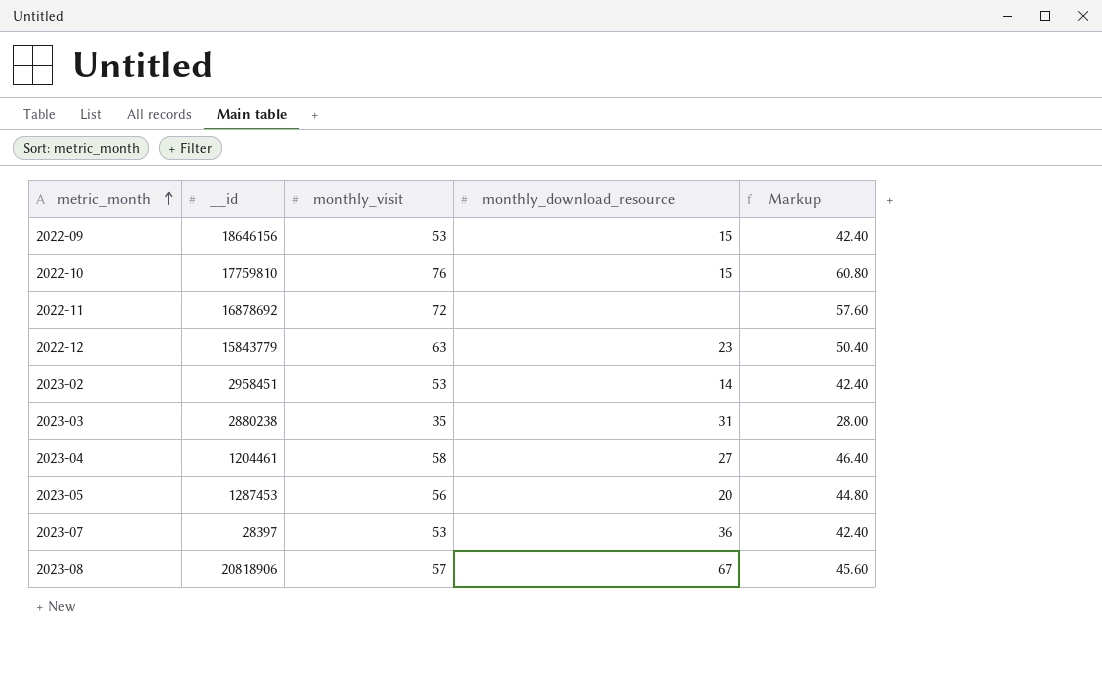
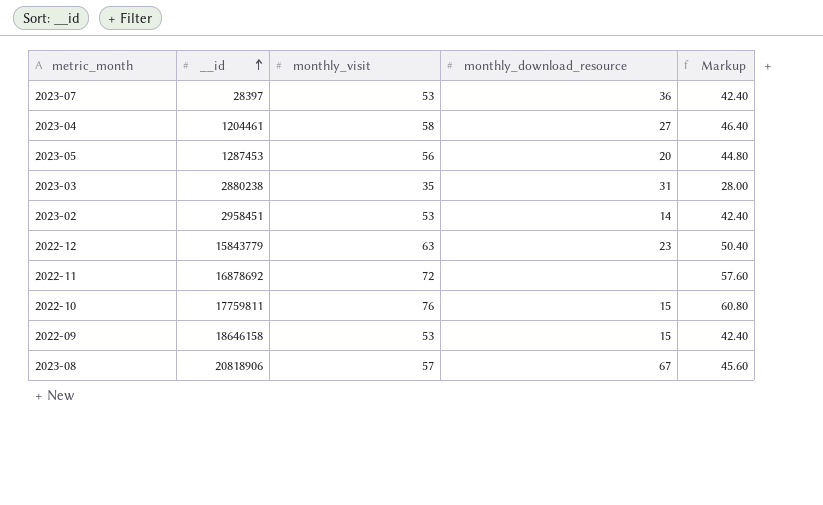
row order: metric_month ascending -> __id ascending
2022-10 | __id: 17759810 -> 17759811
2022-09 | __id: 18646156 -> 18646158

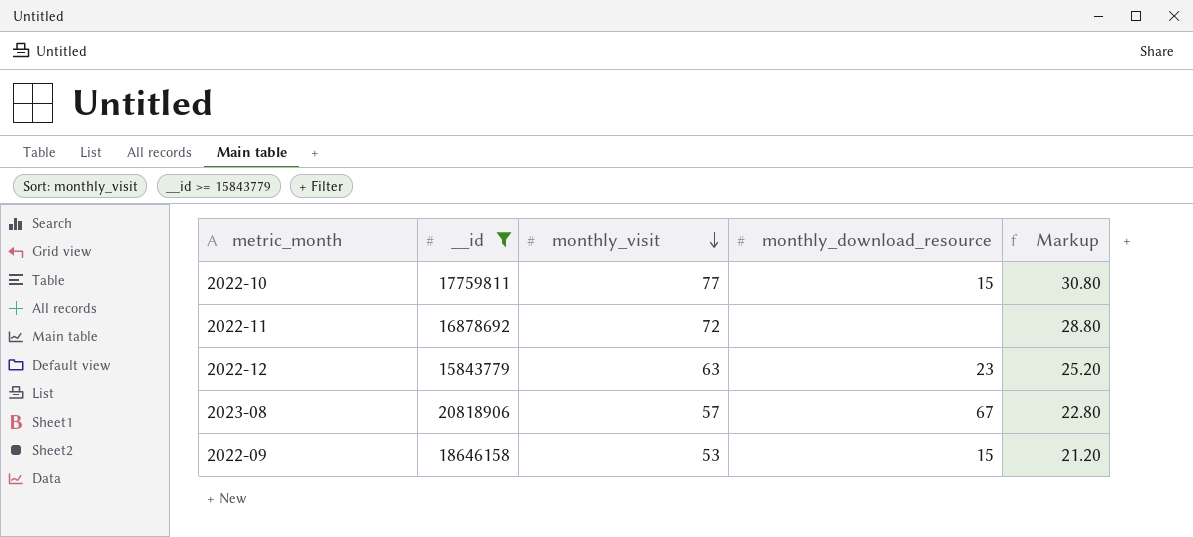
filter: none -> __id >= 15843779
row order: __id ascending -> monthly_visit descending
column Markup | formula: [monthly_visit] * 0.8 -> [monthly_visit] * 0.4
2022-10 | monthly_visit: 76 -> 77

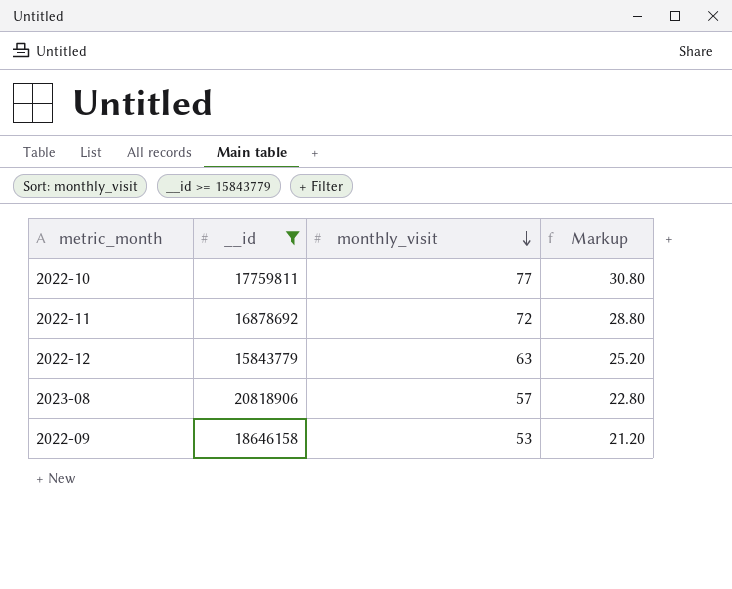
column monthly_download_resource | position: 4 -> none

